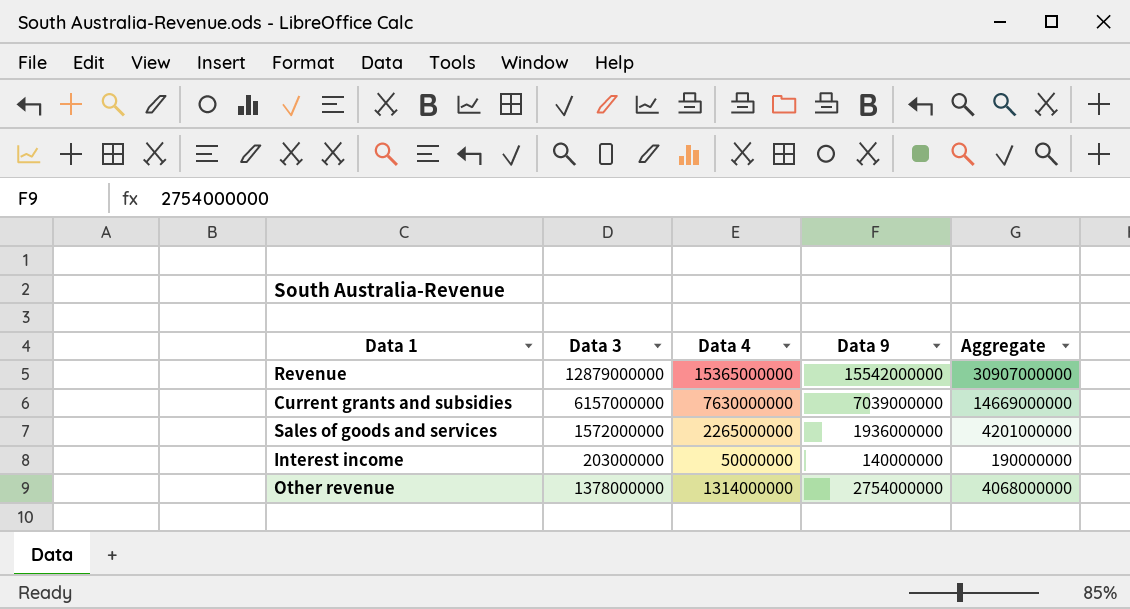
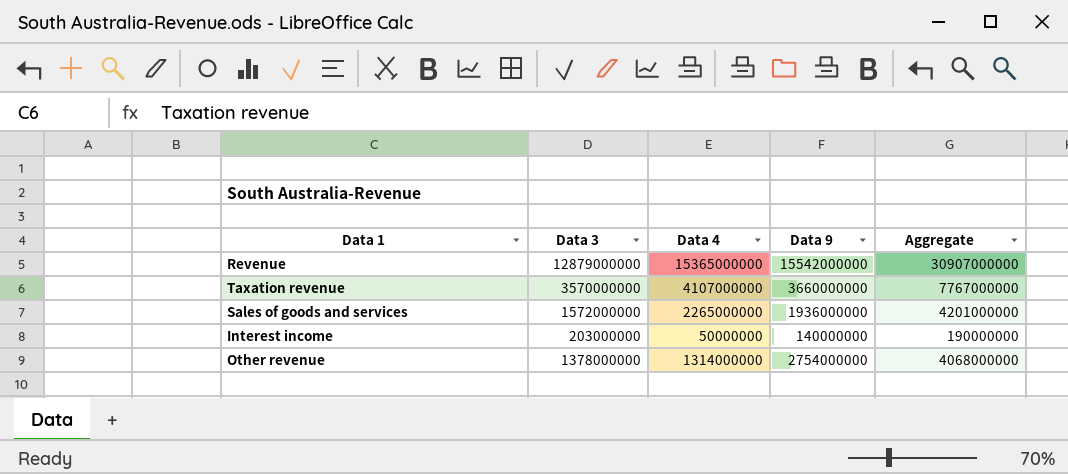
row Current grants and subsidies: 6157000000 | 7630000000 | 7039000000 | 14669000000 -> none
row Taxation revenue: none -> 3570000000 | 4107000000 | 3660000000 | 7767000000

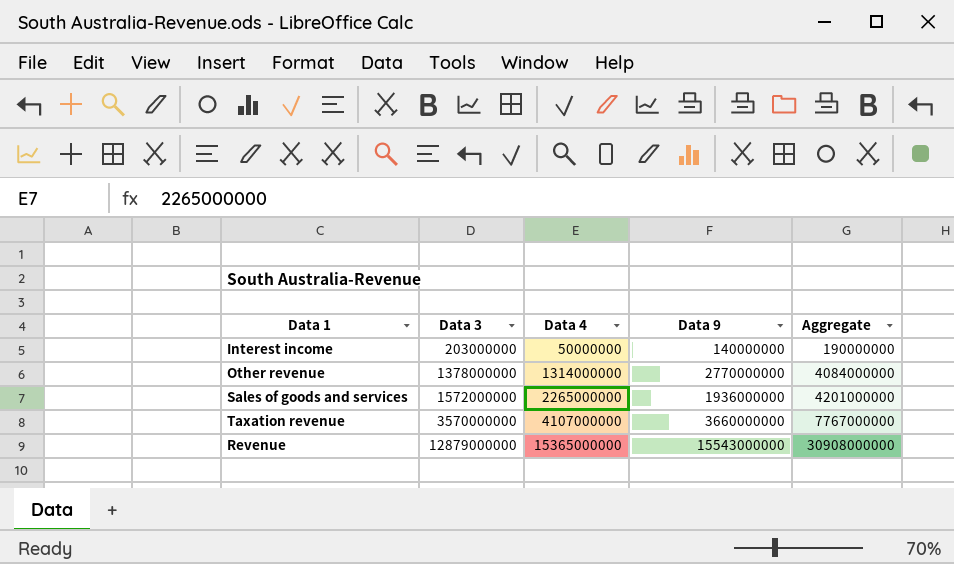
row order: none -> Data 3 ascending
Other revenue | Data 9: 2754000000 -> 2770000000
Other revenue | Aggregate: 4068000000 -> 4084000000
Revenue | Data 9: 15542000000 -> 15543000000
Revenue | Aggregate: 30907000000 -> 30908000000

